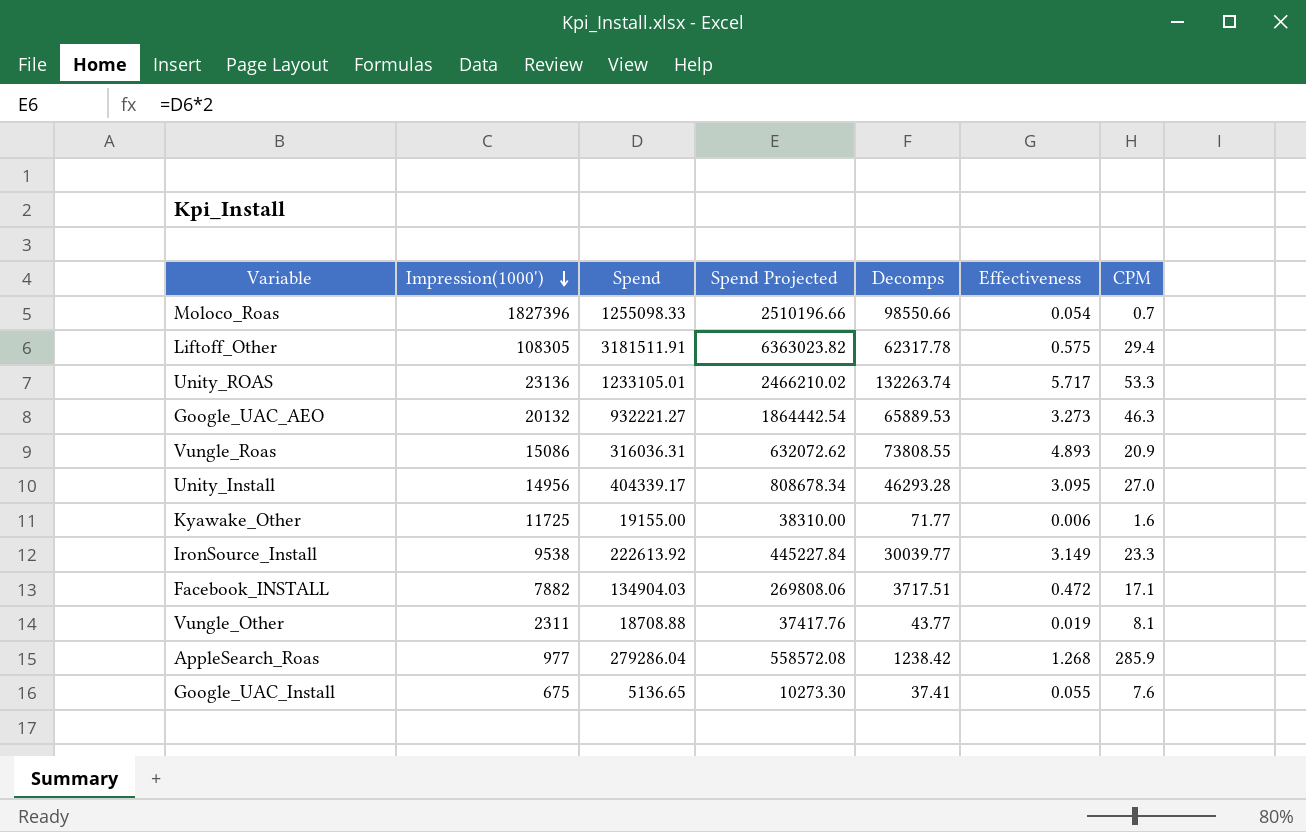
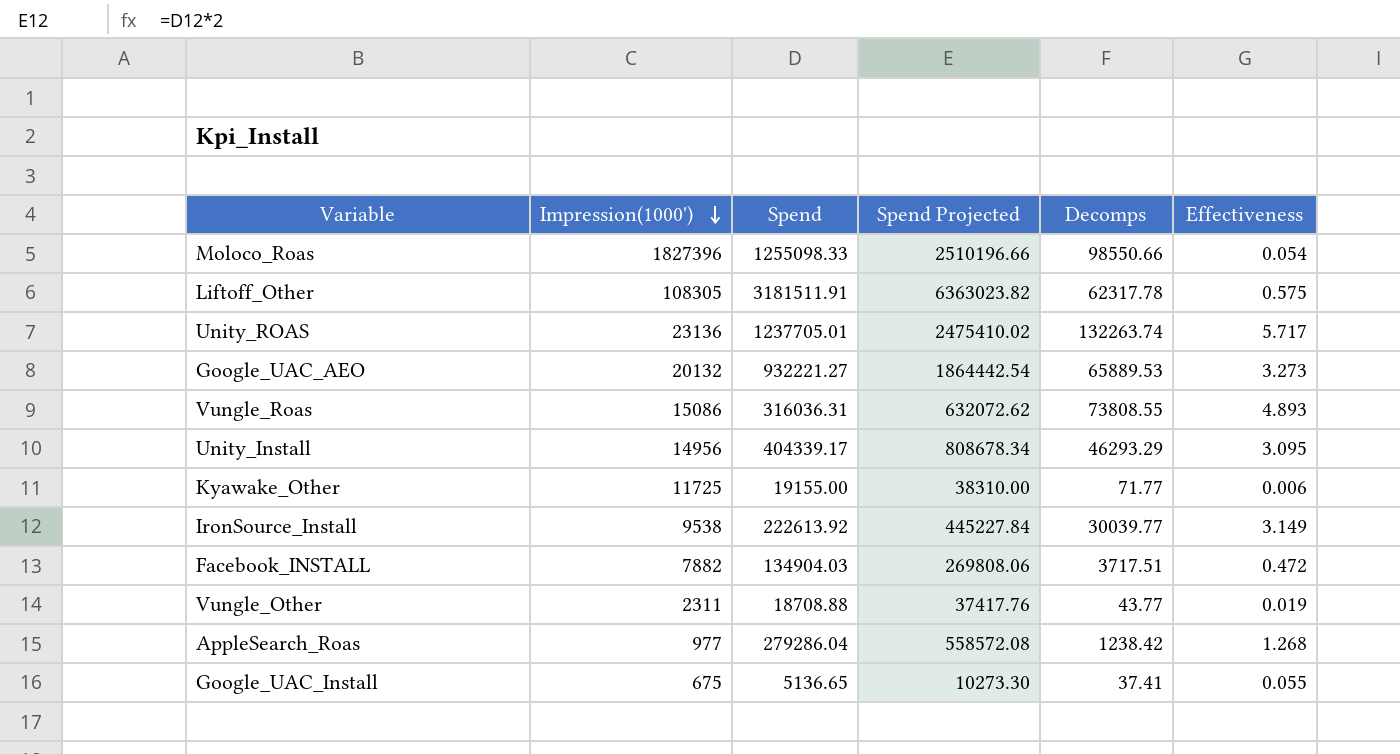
column CPM | formula: [Spend] / [Impression(1000')] -> none
Unity_ROAS | Spend: 1233105.01 -> 1237705.01
Unity_ROAS | Spend Projected: 2466210.02 -> 2475410.02
Unity_Install | Decomps: 46293.28 -> 46293.29

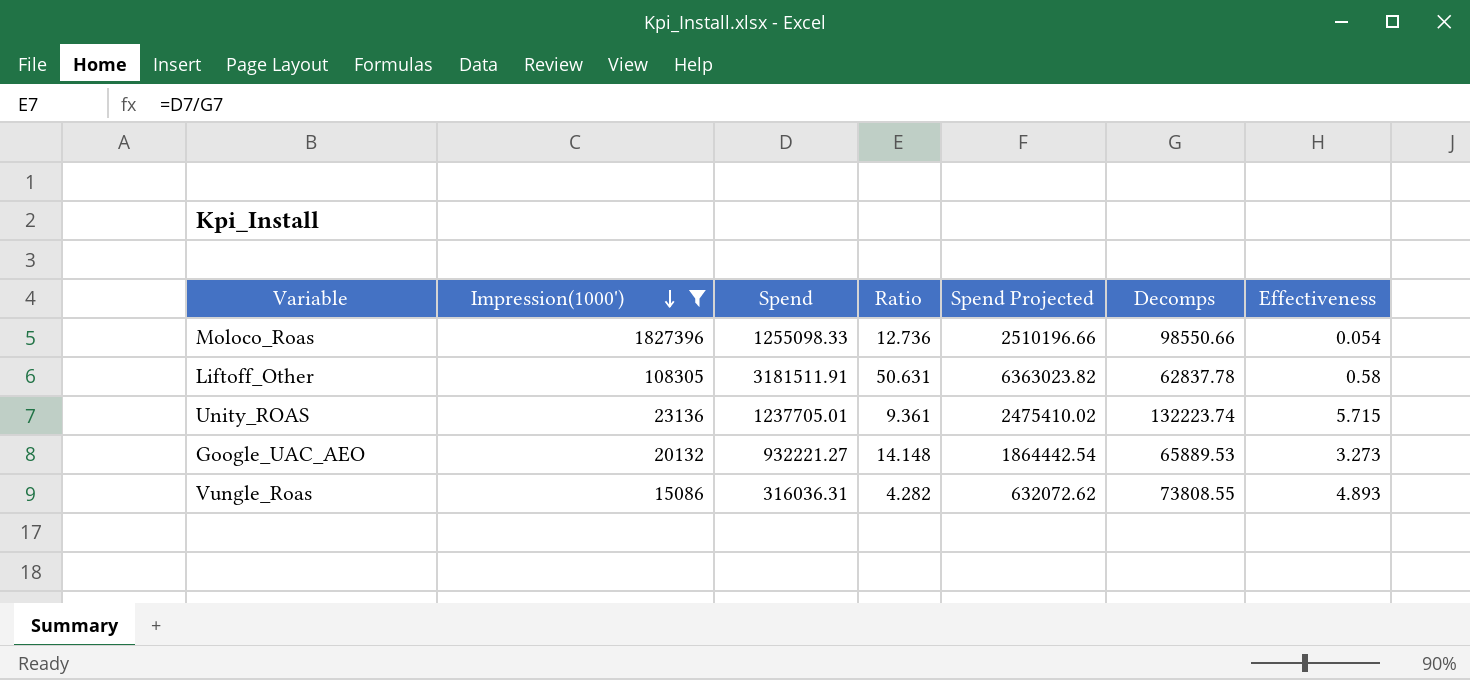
filter: none -> Impression(1000') >= 15086
column Ratio | formula: none -> [Spend] / [Decomps]
Liftoff_Other | Decomps: 62317.78 -> 62837.78
Liftoff_Other | Effectiveness: 0.575 -> 0.58
Unity_ROAS | Decomps: 132263.74 -> 132223.74
Unity_ROAS | Effectiveness: 5.717 -> 5.715

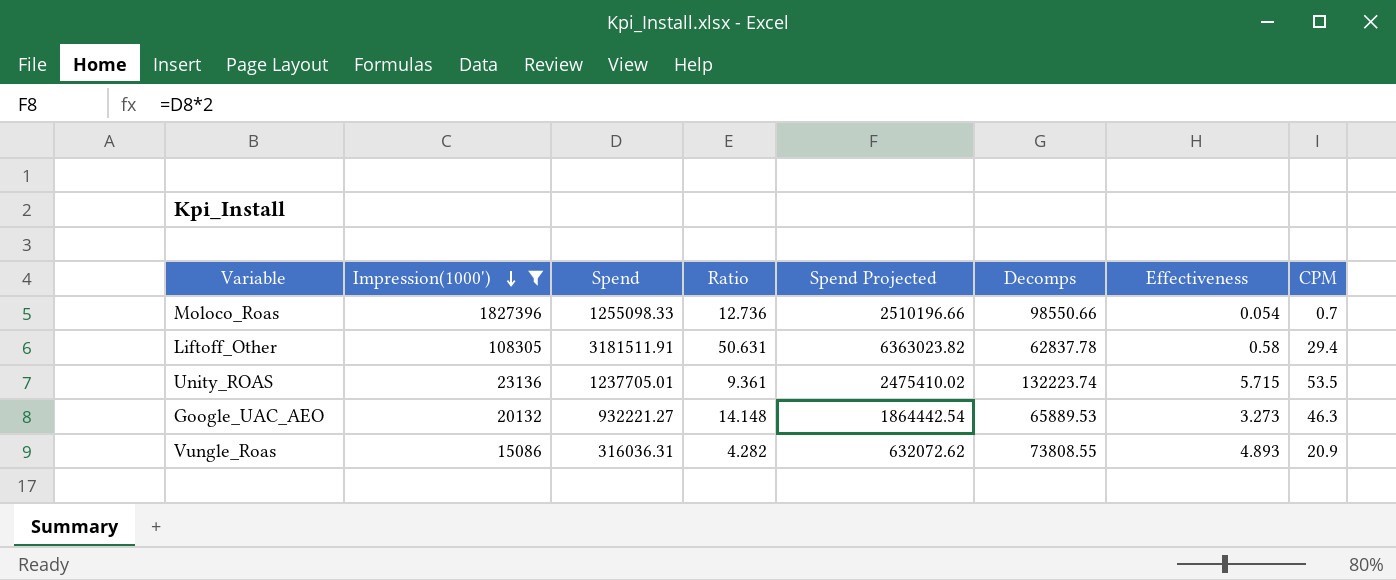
column CPM | formula: none -> [Spend] / [Impression(1000')]

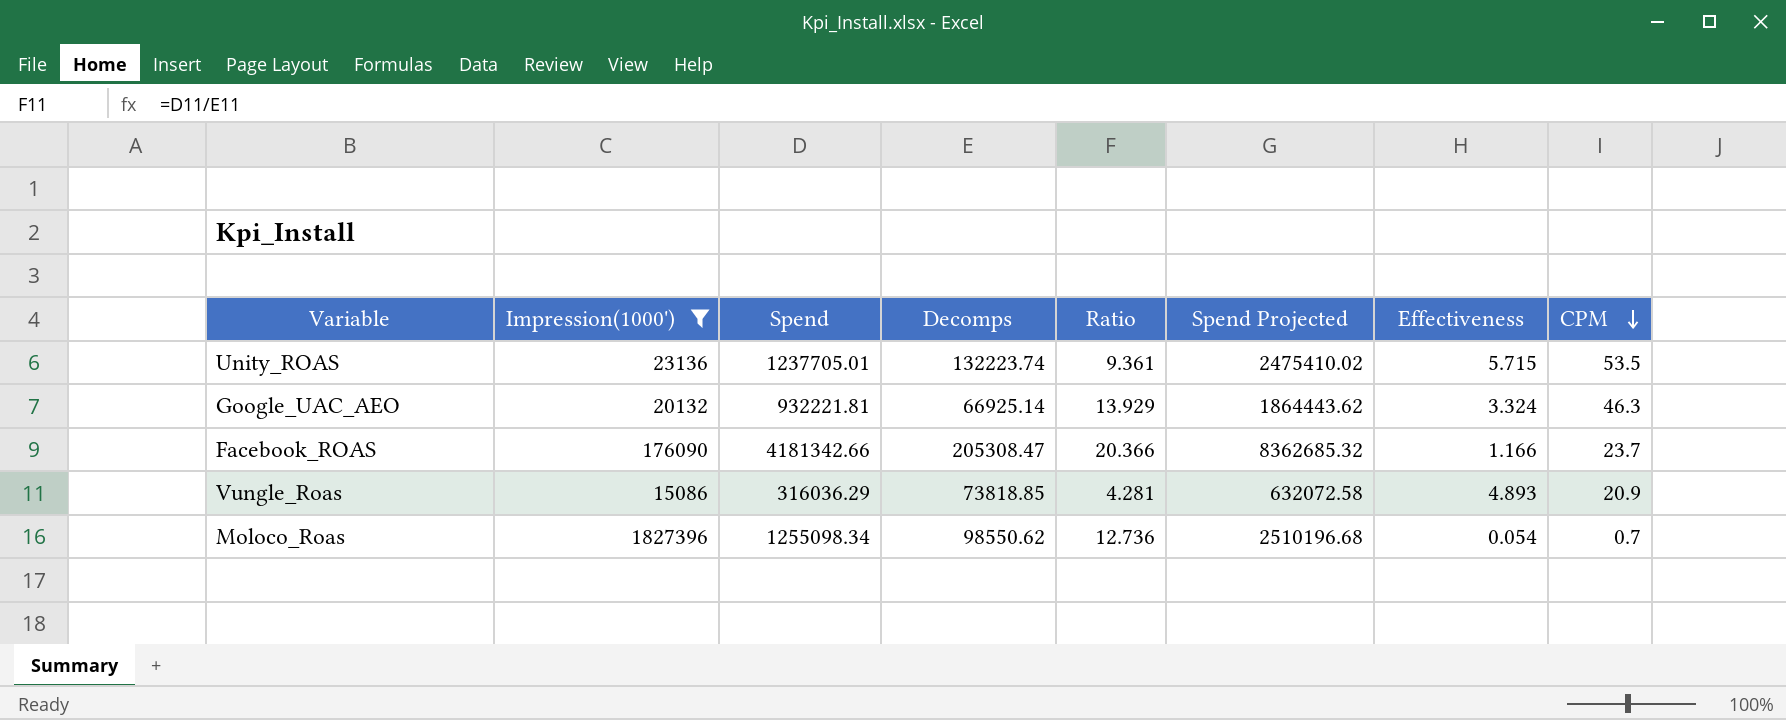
row order: Impression(1000') descending -> CPM descending
column Decomps | position: 6 -> 4
row Liftoff_Other: 108305 | 3181511.91 | 50.631 | 6363023.82 | 62837.78 | 0.58 | 29.4 -> none
Google_UAC_AEO | Spend: 932221.27 -> 932221.81
Google_UAC_AEO | Decomps: 65889.53 -> 66925.14
Google_UAC_AEO | Ratio: 14.148 -> 13.929
Google_UAC_AEO | Spend Projected: 1864442.54 -> 1864443.62
Google_UAC_AEO | Effectiveness: 3.273 -> 3.324
row Facebook_ROAS: none -> 176090 | 4181342.66 | 205308.47 | 20.366 | 8362685.32 | 1.166 | 23.7
Vungle_Roas | Spend: 316036.31 -> 316036.29
Vungle_Roas | Decomps: 73808.55 -> 73818.85
Vungle_Roas | Ratio: 4.282 -> 4.281
Vungle_Roas | Spend Projected: 632072.62 -> 632072.58
Moloco_Roas | Spend: 1255098.33 -> 1255098.34
Moloco_Roas | Decomps: 98550.66 -> 98550.62
Moloco_Roas | Spend Projected: 2510196.66 -> 2510196.68

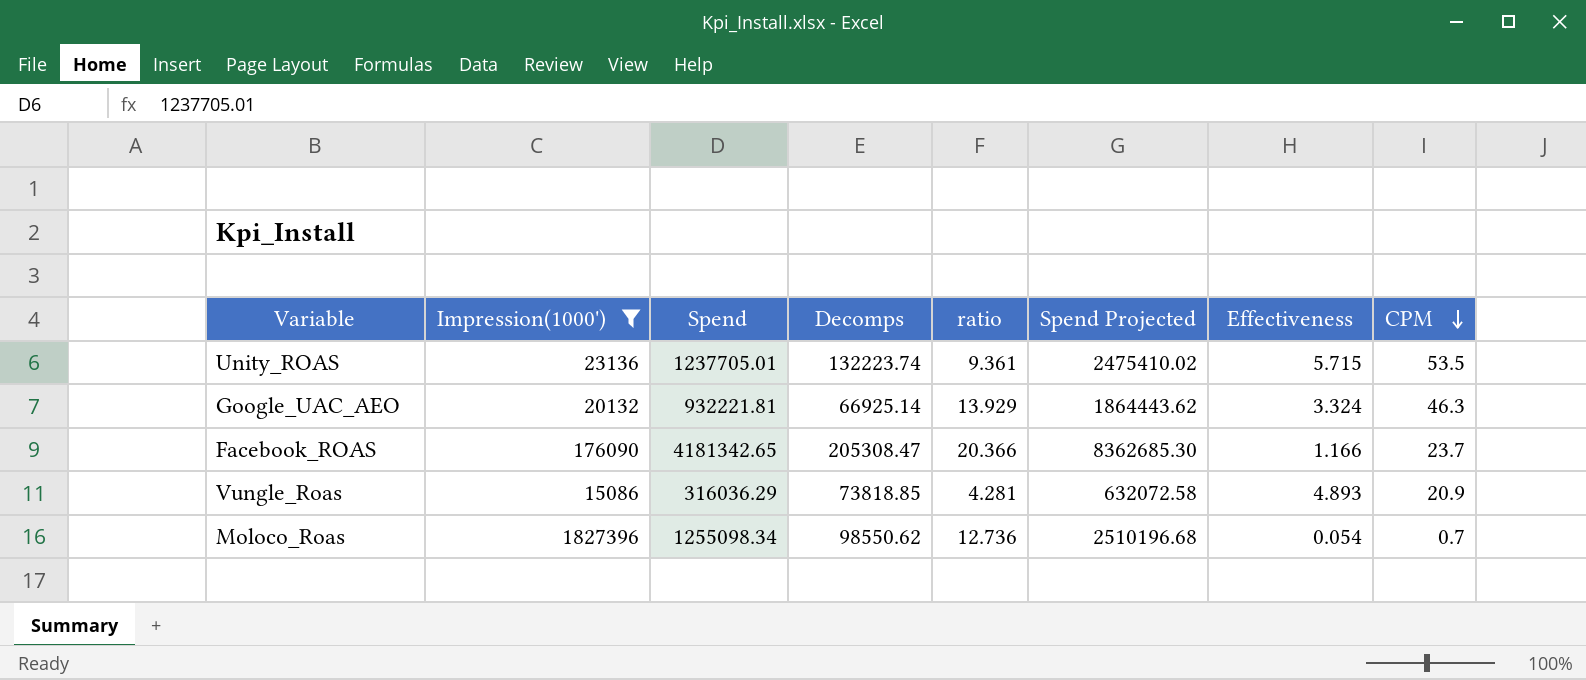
column name: Ratio -> ratio
Facebook_ROAS | Spend: 4181342.66 -> 4181342.65
Facebook_ROAS | Spend Projected: 8362685.32 -> 8362685.30

